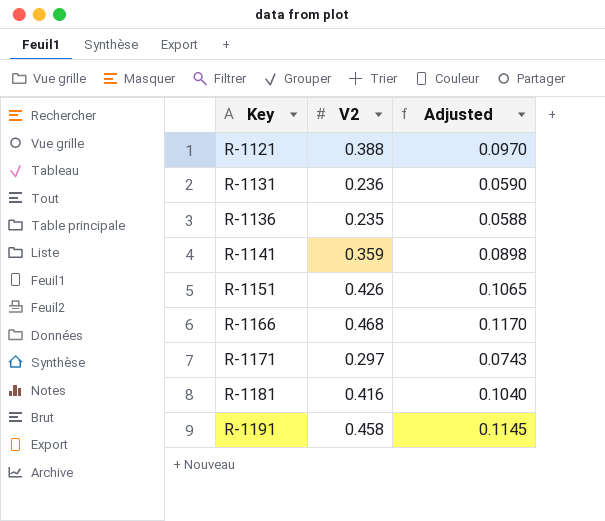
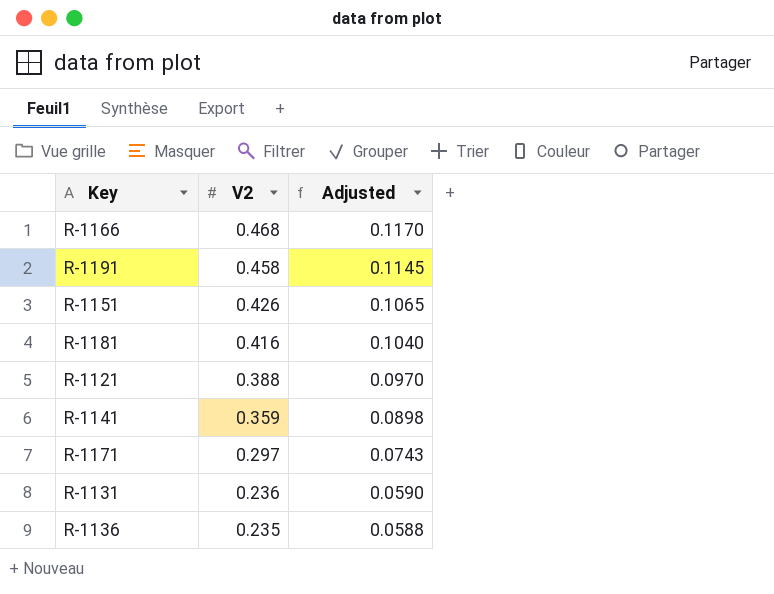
row order: Key ascending -> V2 descending

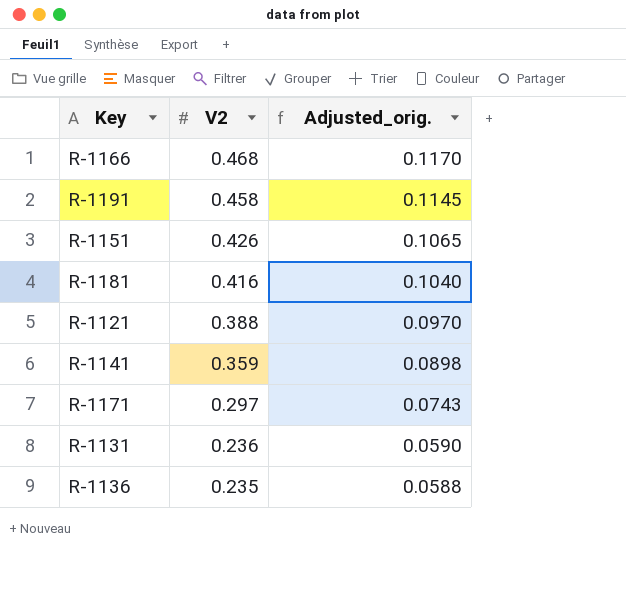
column name: Adjusted -> Adjusted_orig.

